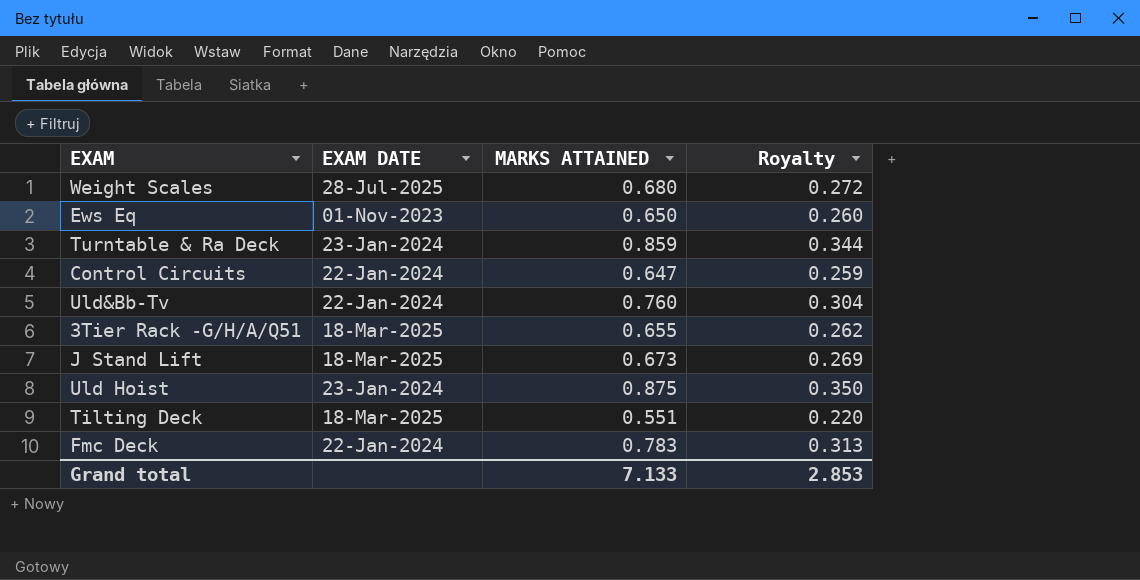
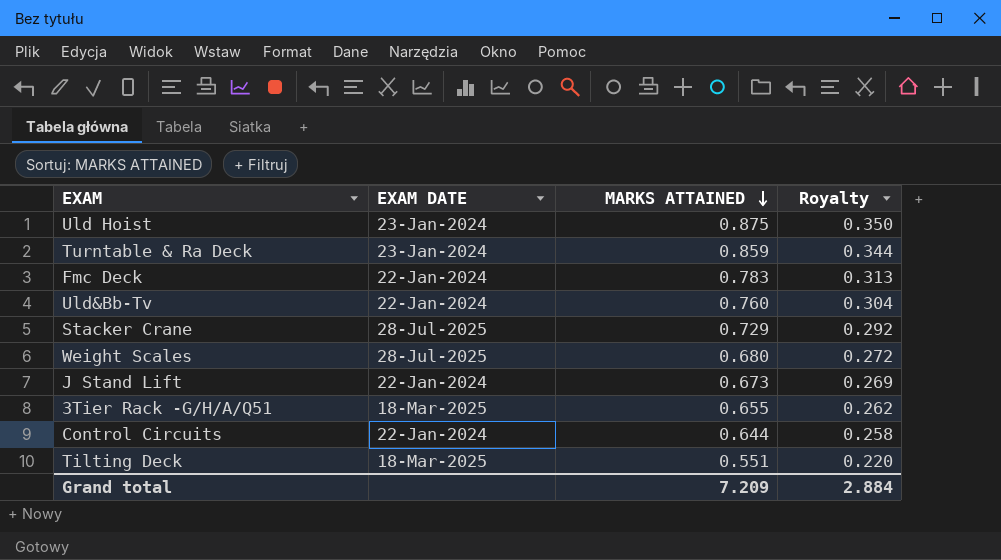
row order: none -> MARKS ATTAINED descending
row Ews Eq: 01-Nov-2023 | 0.650 | 0.260 -> none
row Stacker Crane: none -> 28-Jul-2025 | 0.729 | 0.292
J Stand Lift | EXAM DATE: 18-Mar-2025 -> 22-Jan-2024
Control Circuits | MARKS ATTAINED: 0.647 -> 0.644
Control Circuits | Royalty: 0.259 -> 0.258
Grand total | MARKS ATTAINED: 7.133 -> 7.209
Grand total | Royalty: 2.853 -> 2.884

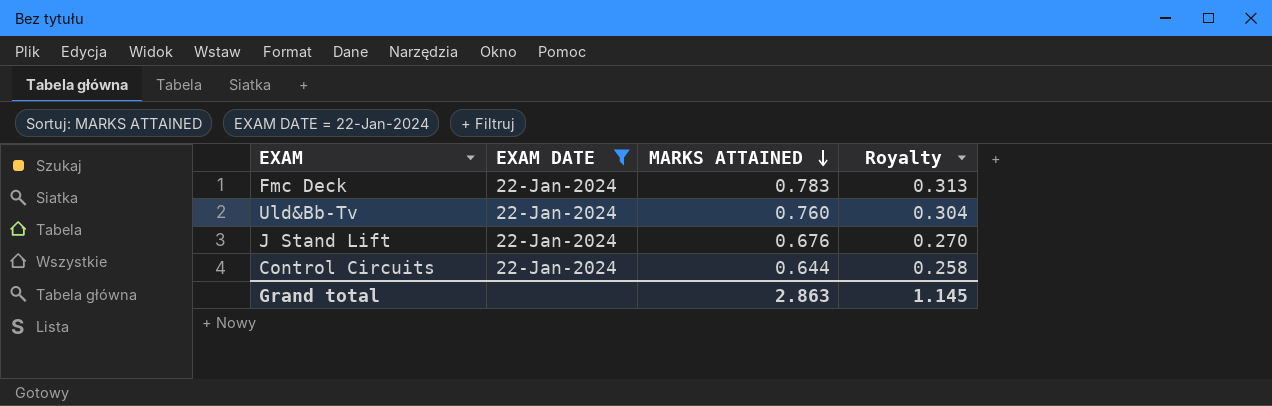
filter: none -> EXAM DATE = 22-Jan-2024
J Stand Lift | MARKS ATTAINED: 0.673 -> 0.676
J Stand Lift | Royalty: 0.269 -> 0.270
Grand total | MARKS ATTAINED: 7.209 -> 2.863
Grand total | Royalty: 2.884 -> 1.145

